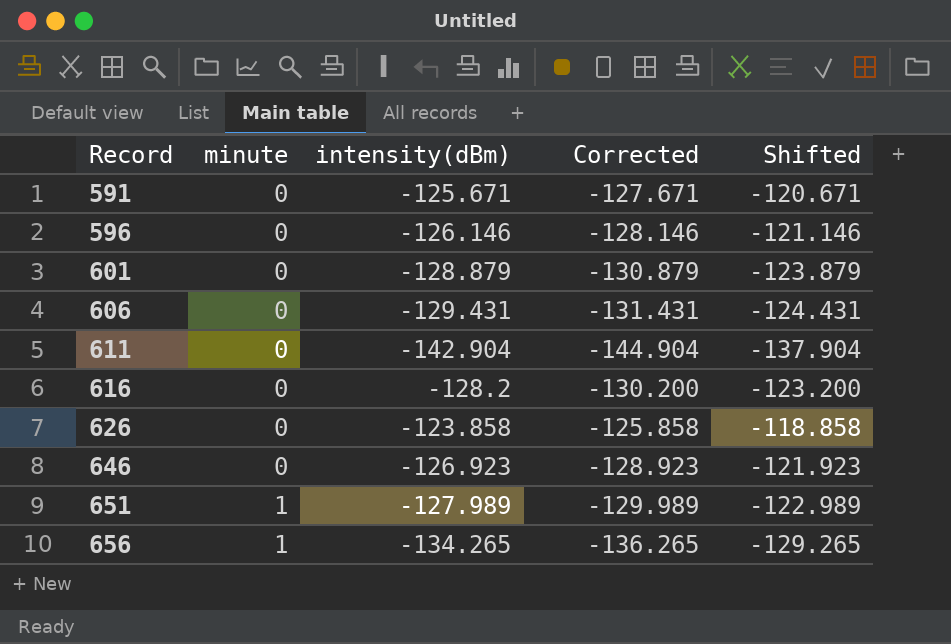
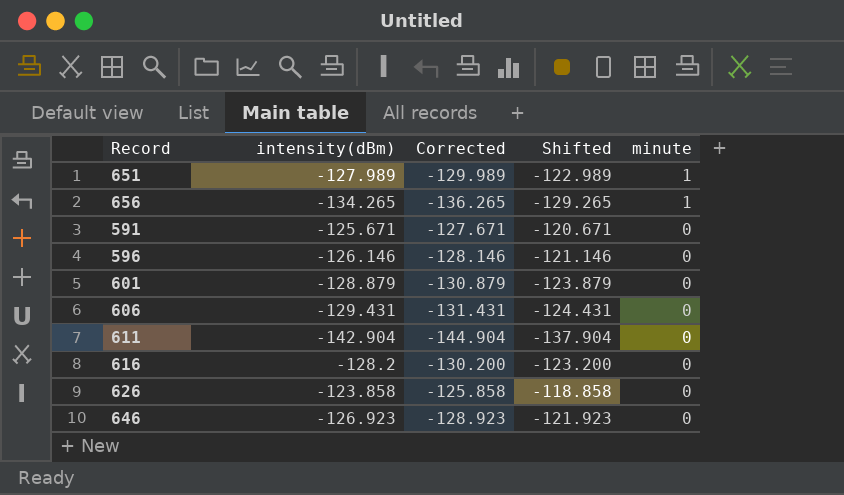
row order: Record ascending -> minute descending
column minute | position: 2 -> 5

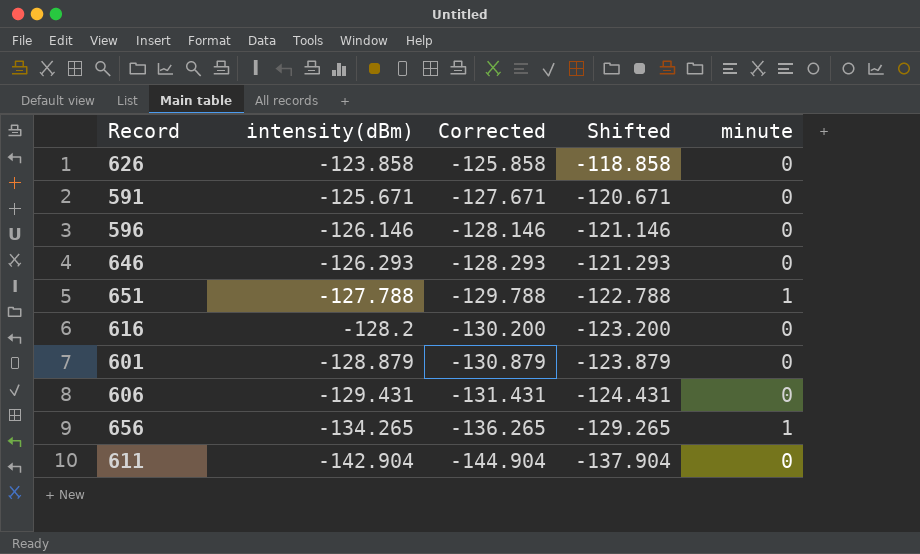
row order: minute descending -> intensity(dBm) descending
646 | intensity(dBm): -126.923 -> -126.293
646 | Corrected: -128.923 -> -128.293
646 | Shifted: -121.923 -> -121.293
651 | intensity(dBm): -127.989 -> -127.788
651 | Corrected: -129.989 -> -129.788
651 | Shifted: -122.989 -> -122.788

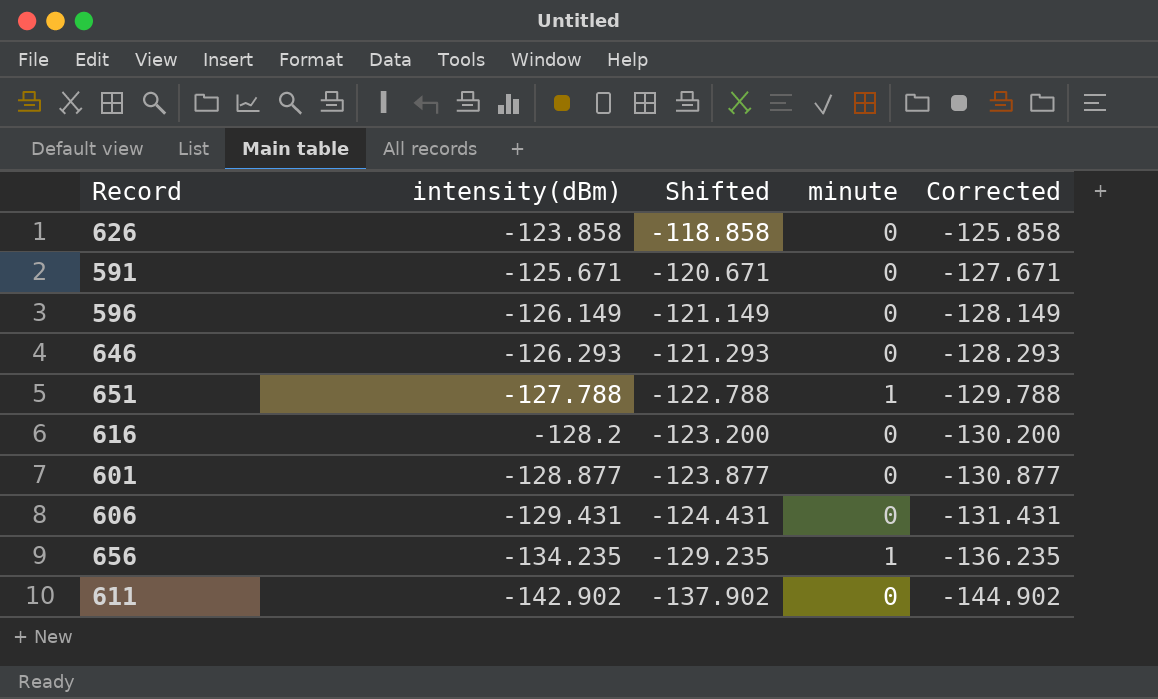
column Corrected | position: 3 -> 5
596 | intensity(dBm): -126.146 -> -126.149
596 | Shifted: -121.146 -> -121.149
596 | Corrected: -128.146 -> -128.149
601 | intensity(dBm): -128.879 -> -128.877
601 | Shifted: -123.879 -> -123.877
601 | Corrected: -130.879 -> -130.877
656 | intensity(dBm): -134.265 -> -134.235
656 | Shifted: -129.265 -> -129.235
656 | Corrected: -136.265 -> -136.235
611 | intensity(dBm): -142.904 -> -142.902
611 | Shifted: -137.904 -> -137.902
611 | Corrected: -144.904 -> -144.902

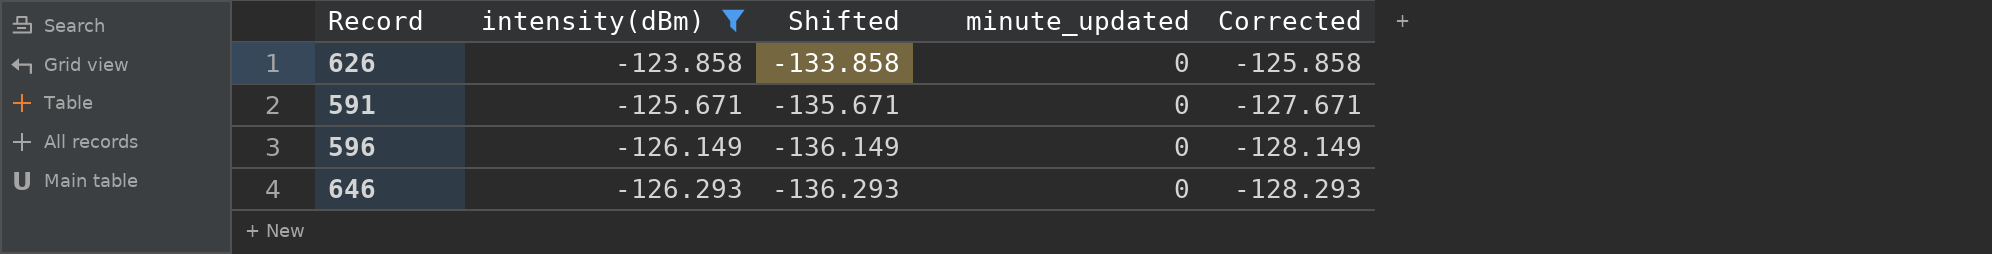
filter: none -> intensity(dBm) >= -126.293
column Shifted | formula: [intensity(dBm)] + 5 -> [intensity(dBm)] - 10
column name: minute -> minute_updated

